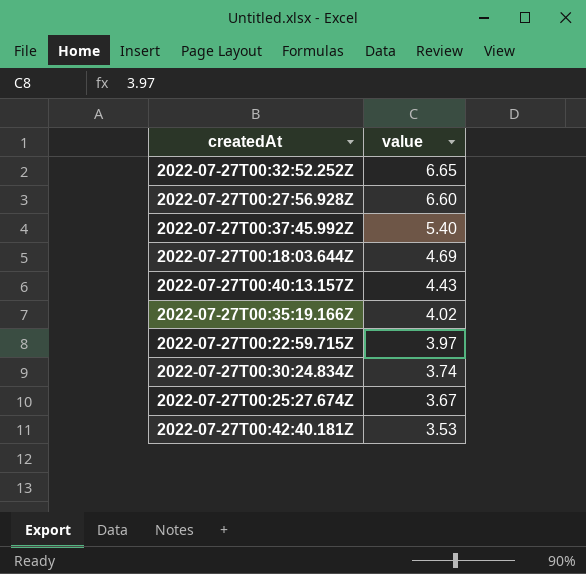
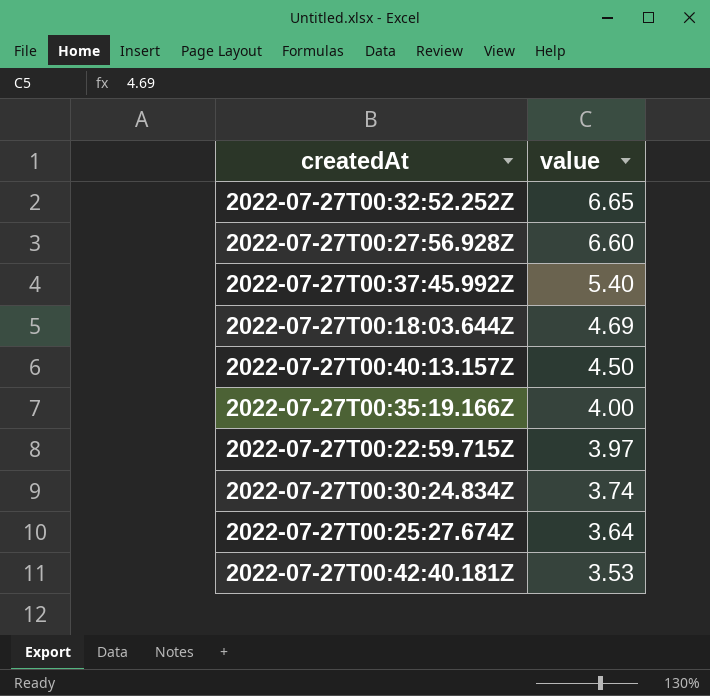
2022-07-27T00:40:13.157Z | value: 4.43 -> 4.50
2022-07-27T00:35:19.166Z | value: 4.02 -> 4.00
2022-07-27T00:25:27.674Z | value: 3.67 -> 3.64

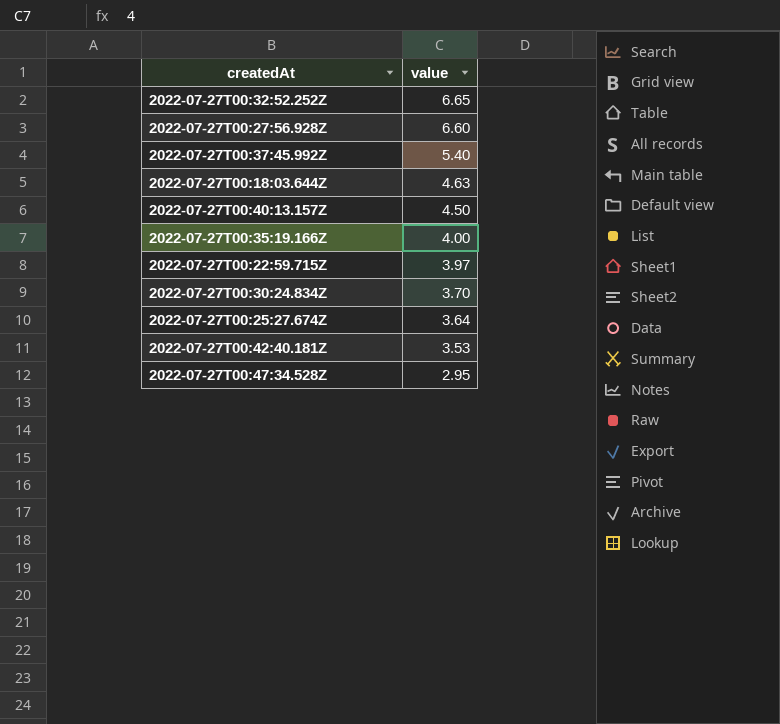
2022-07-27T00:18:03.644Z | value: 4.69 -> 4.63
2022-07-27T00:30:24.834Z | value: 3.74 -> 3.70
row 2022-07-27T00:47:34.528Z: none -> 2.95

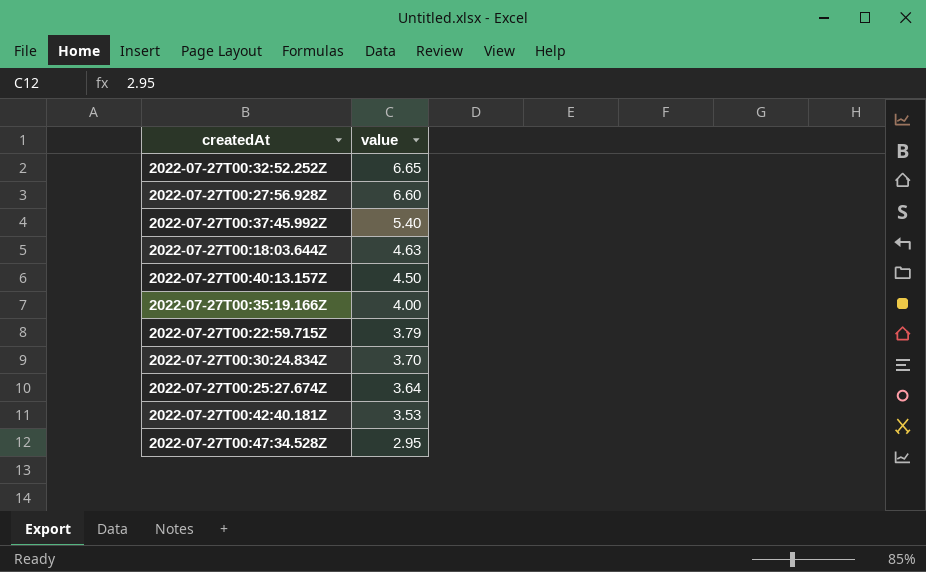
2022-07-27T00:22:59.715Z | value: 3.97 -> 3.79

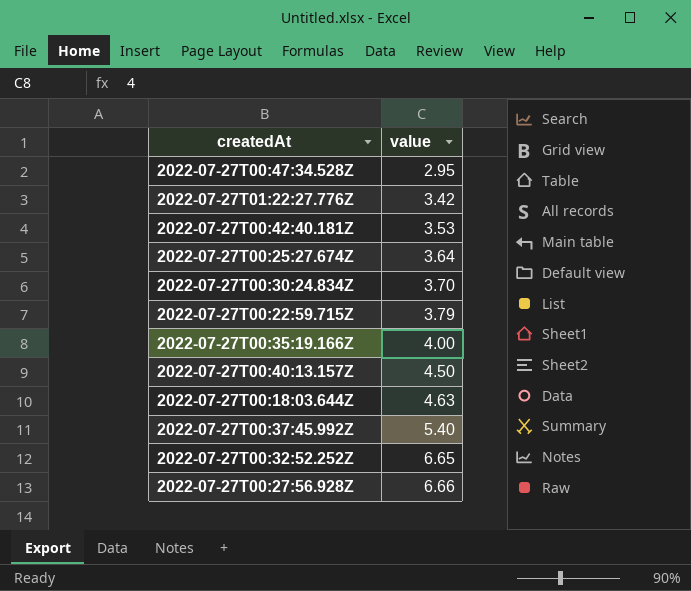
row order: value descending -> value ascending
row 2022-07-27T01:22:27.776Z: none -> 3.42
2022-07-27T00:27:56.928Z | value: 6.60 -> 6.66

